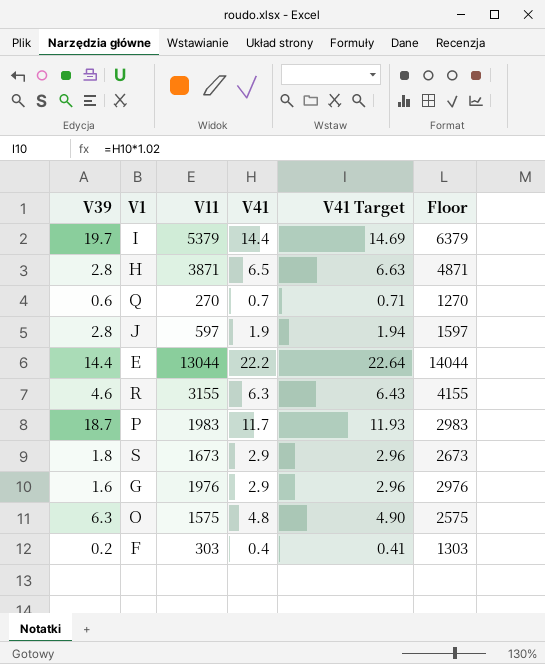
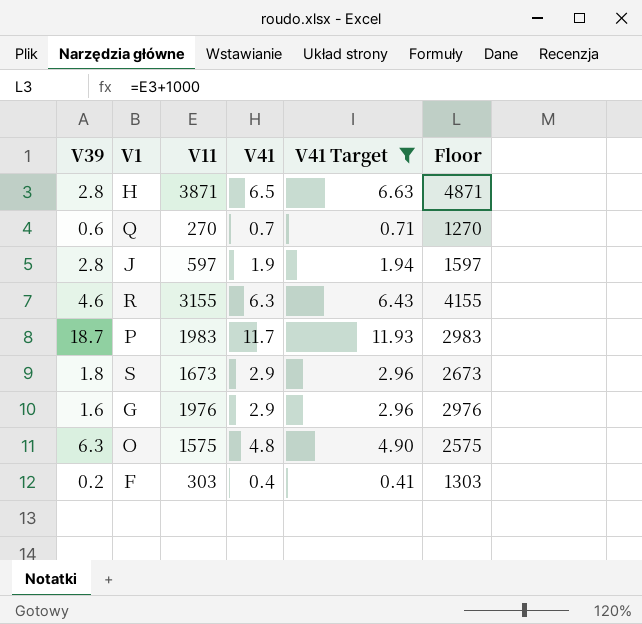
filter: none -> V41 Target <= 11.93

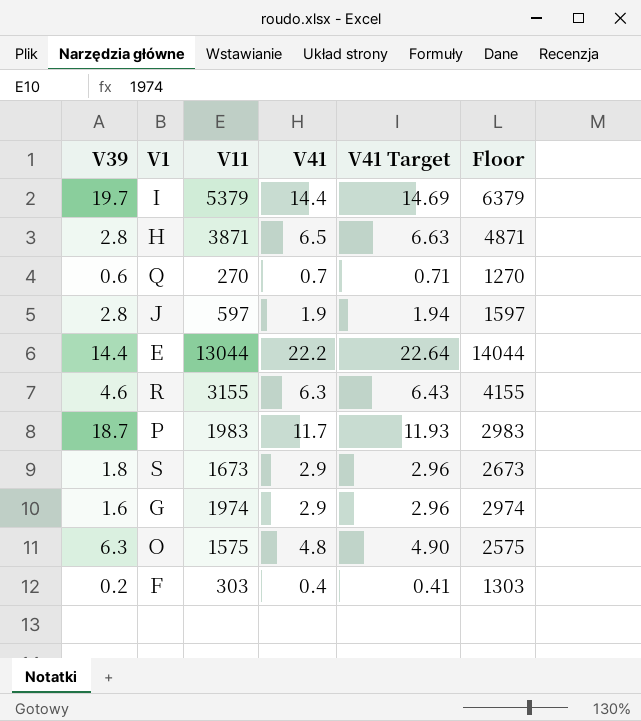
filter: V41 Target <= 11.93 -> none
Ｇ | V11: 1976 -> 1974
Ｇ | Floor: 2976 -> 2974

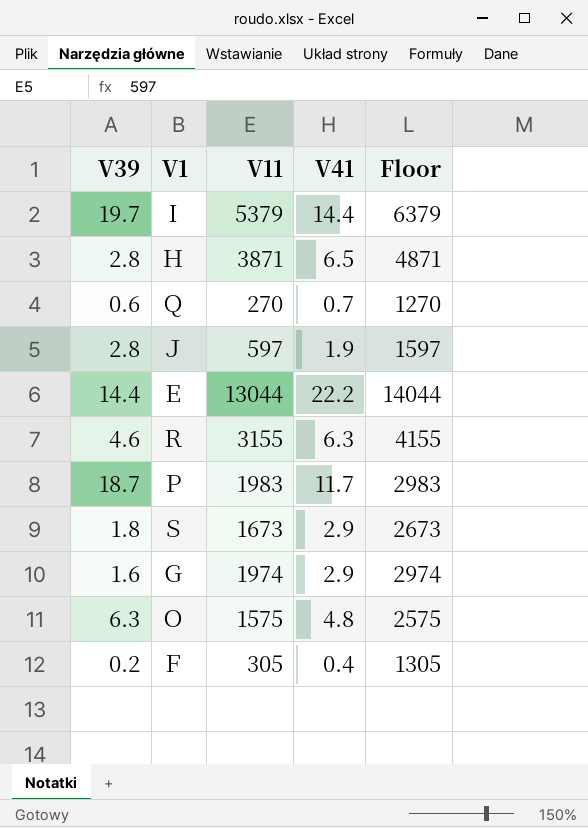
column V41 Target | formula: [V41] * 1.02 -> none
Ｆ | V11: 303 -> 305
Ｆ | Floor: 1303 -> 1305

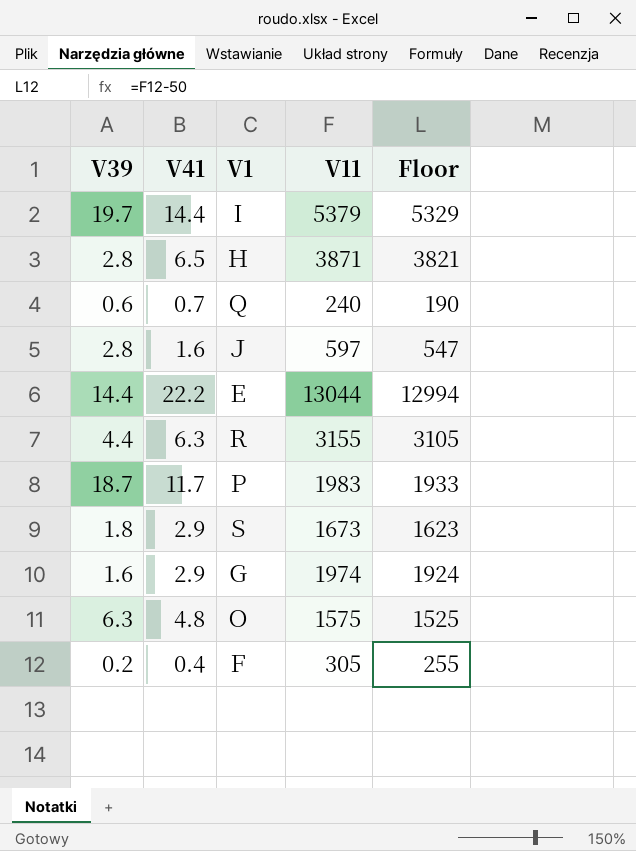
column V41 | position: 4 -> 2
column Floor | formula: [V11] + 1000 -> [V11] - 50
Ｑ | V11: 270 -> 240
Ｊ | V41: 1.9 -> 1.6
Ｒ | V39: 4.6 -> 4.4

